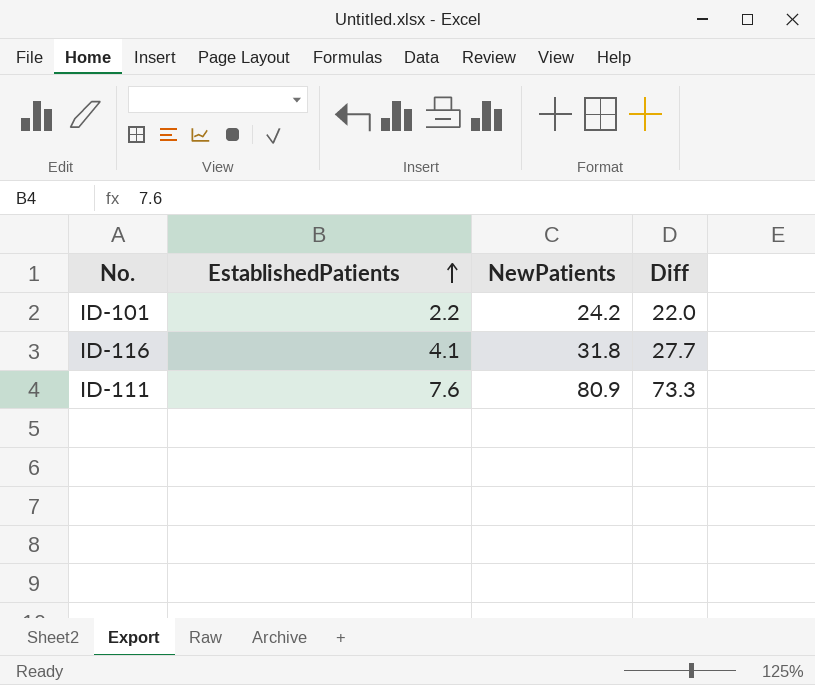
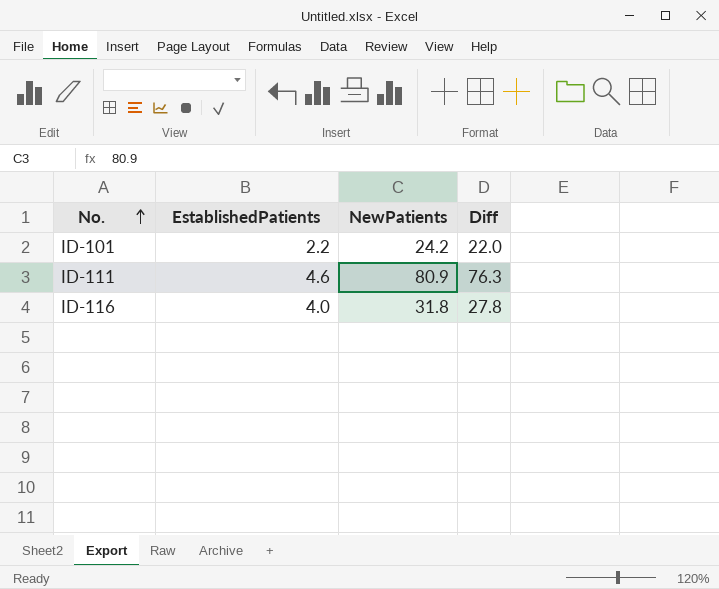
row order: EstablishedPatients ascending -> No. ascending
ID-111 | EstablishedPatients: 7.6 -> 4.6
ID-111 | Diff: 73.3 -> 76.3
ID-116 | EstablishedPatients: 4.1 -> 4.0
ID-116 | Diff: 27.7 -> 27.8

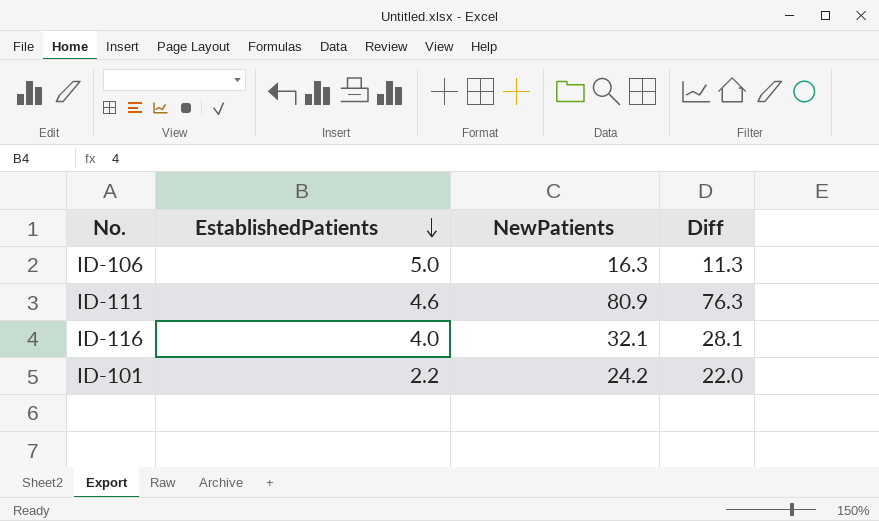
row order: No. ascending -> EstablishedPatients descending
row ID-106: none -> 5.0 | 16.3 | 11.3
ID-116 | NewPatients: 31.8 -> 32.1
ID-116 | Diff: 27.8 -> 28.1

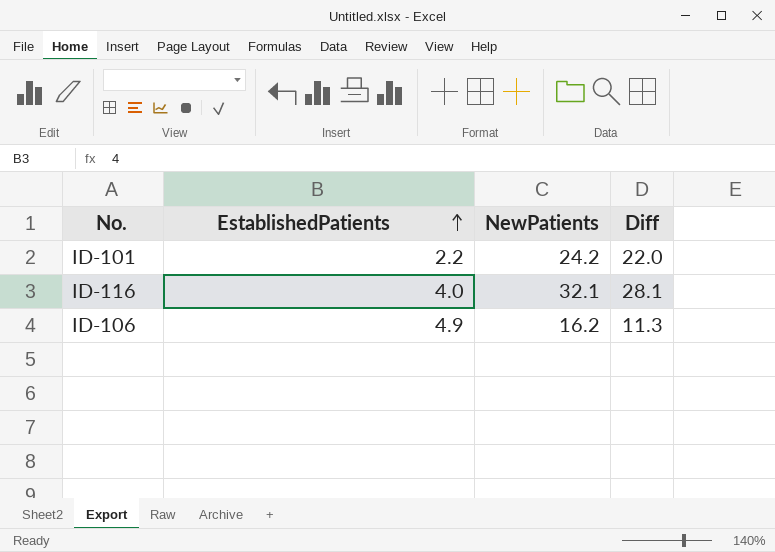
row order: EstablishedPatients descending -> EstablishedPatients ascending
row ID-111: 4.6 | 80.9 | 76.3 -> none
ID-106 | EstablishedPatients: 5.0 -> 4.9
ID-106 | NewPatients: 16.3 -> 16.2

